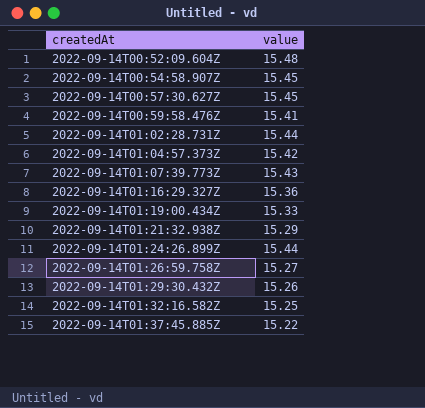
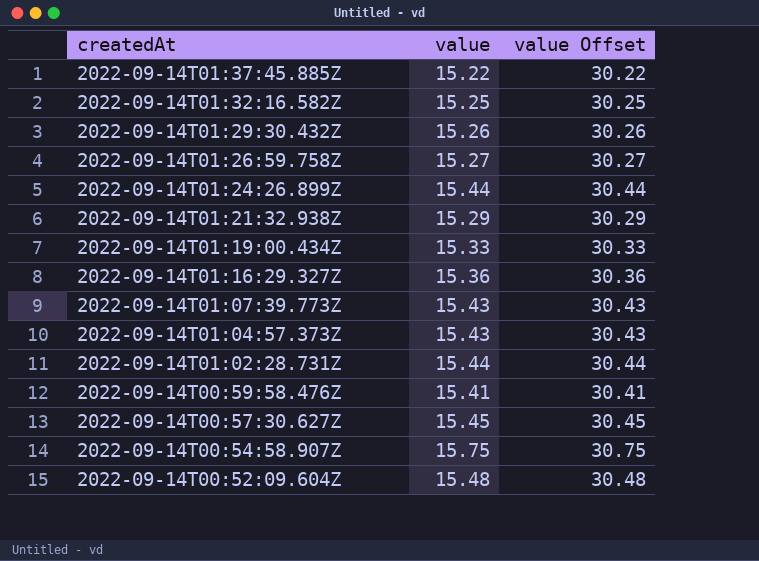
row order: createdAt ascending -> createdAt descending
column value Offset | formula: none -> [value] + 15
2022-09-14T01:04:57.373Z | value: 15.42 -> 15.43
2022-09-14T00:54:58.907Z | value: 15.45 -> 15.75

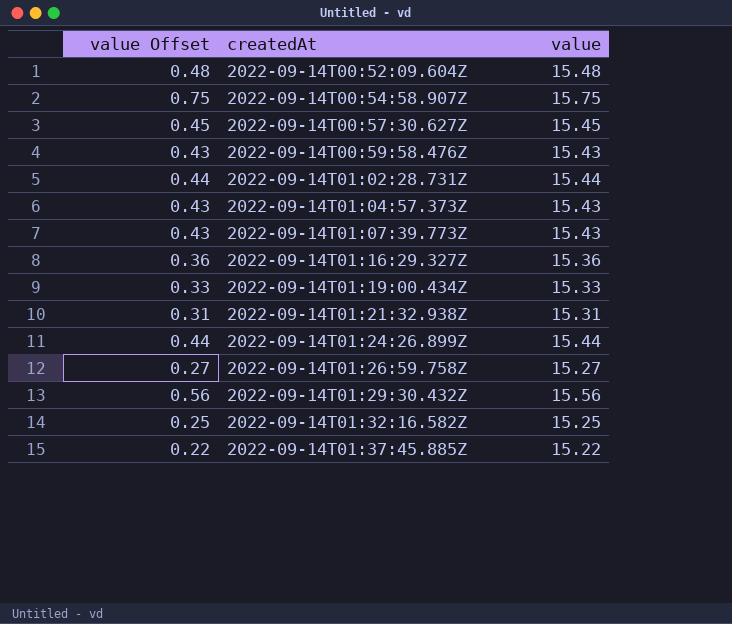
row order: createdAt descending -> createdAt ascending
column value Offset | formula: [value] + 15 -> [value] - 15
column value Offset | position: 3 -> 1
2022-09-14T00:59:58.476Z | value: 15.41 -> 15.43
2022-09-14T01:21:32.938Z | value: 15.29 -> 15.31
2022-09-14T01:29:30.432Z | value: 15.26 -> 15.56

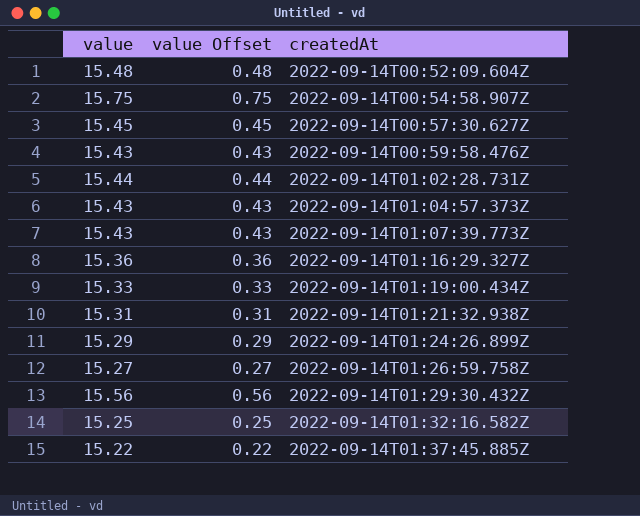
column value | position: 3 -> 1
2022-09-14T01:24:26.899Z | value: 15.44 -> 15.29
2022-09-14T01:24:26.899Z | value Offset: 0.44 -> 0.29

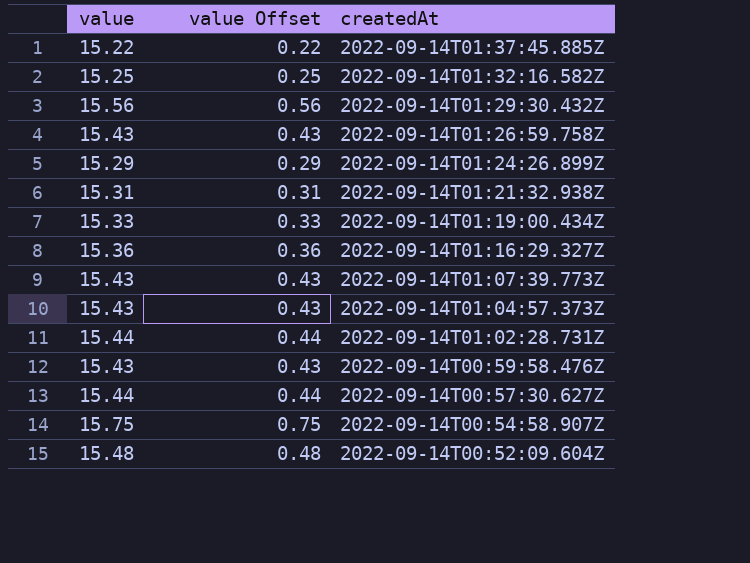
row order: createdAt ascending -> createdAt descending
2022-09-14T01:26:59.758Z | value: 15.27 -> 15.43
2022-09-14T01:26:59.758Z | value Offset: 0.27 -> 0.43
2022-09-14T00:57:30.627Z | value: 15.45 -> 15.44
2022-09-14T00:57:30.627Z | value Offset: 0.45 -> 0.44

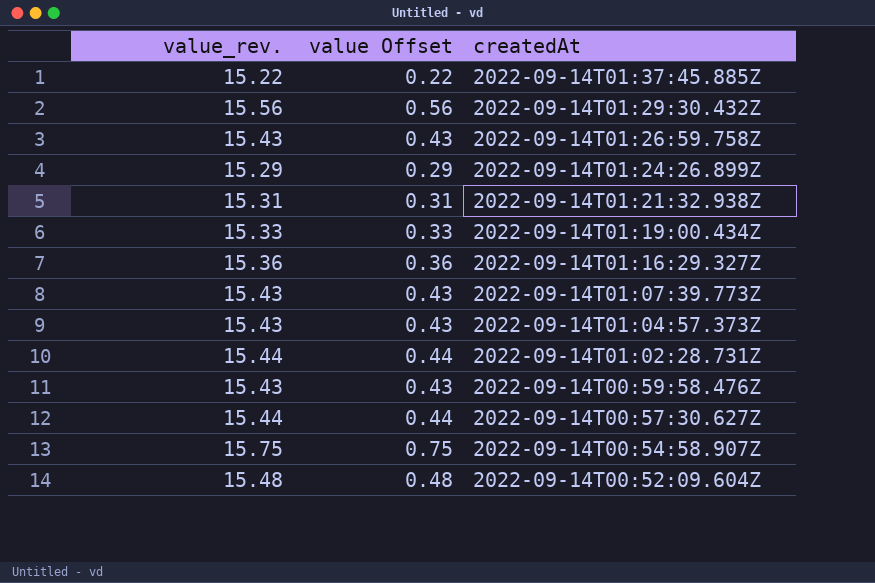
column name: value -> value_rev.
row 2022-09-14T01:32:16.582Z: 15.25 | 0.25 -> none

